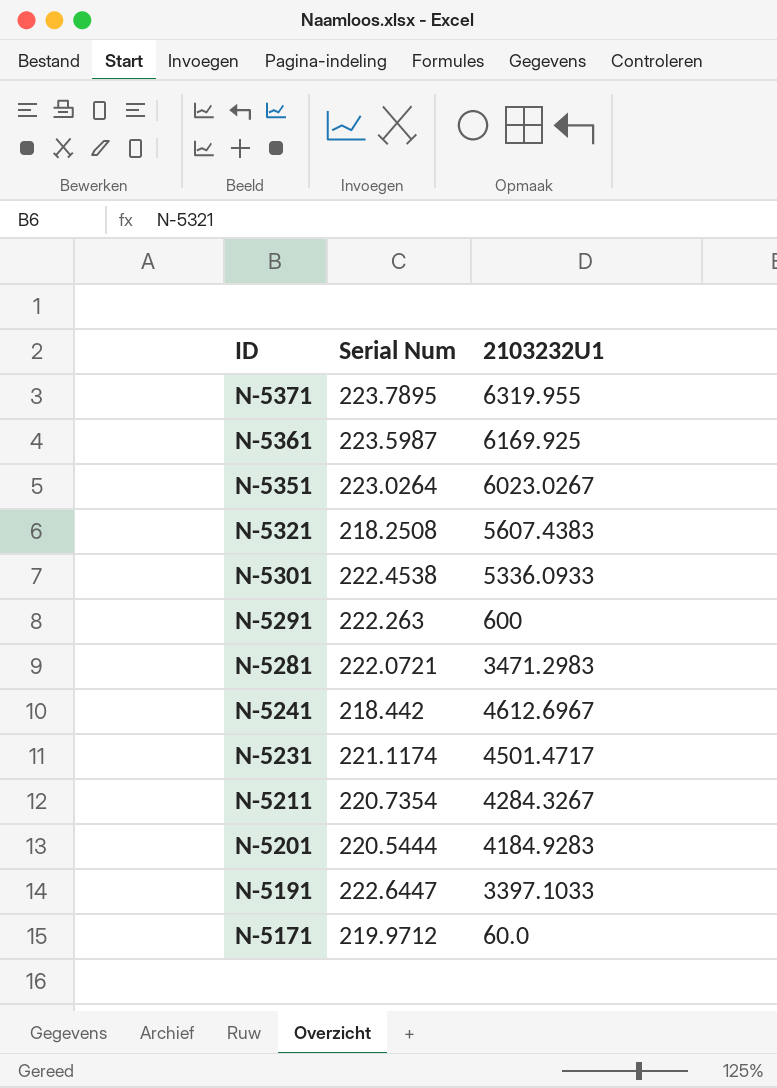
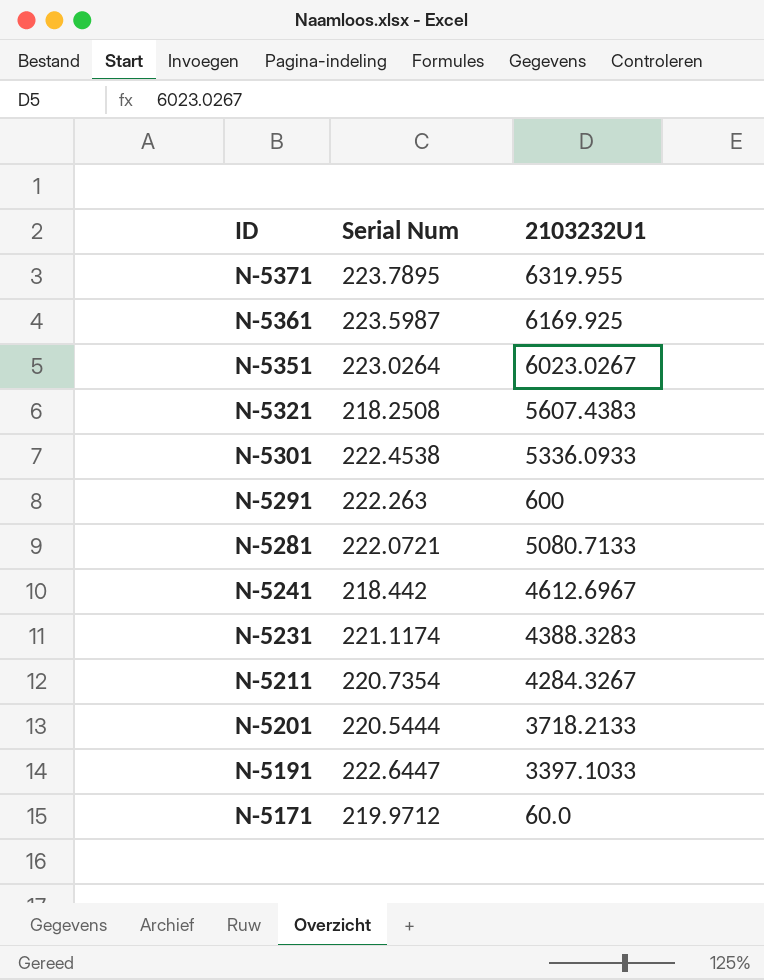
N-5281 | 2103232U1: 3471.2983 -> 5080.7133
N-5231 | 2103232U1: 4501.4717 -> 4388.3283
N-5201 | 2103232U1: 4184.9283 -> 3718.2133

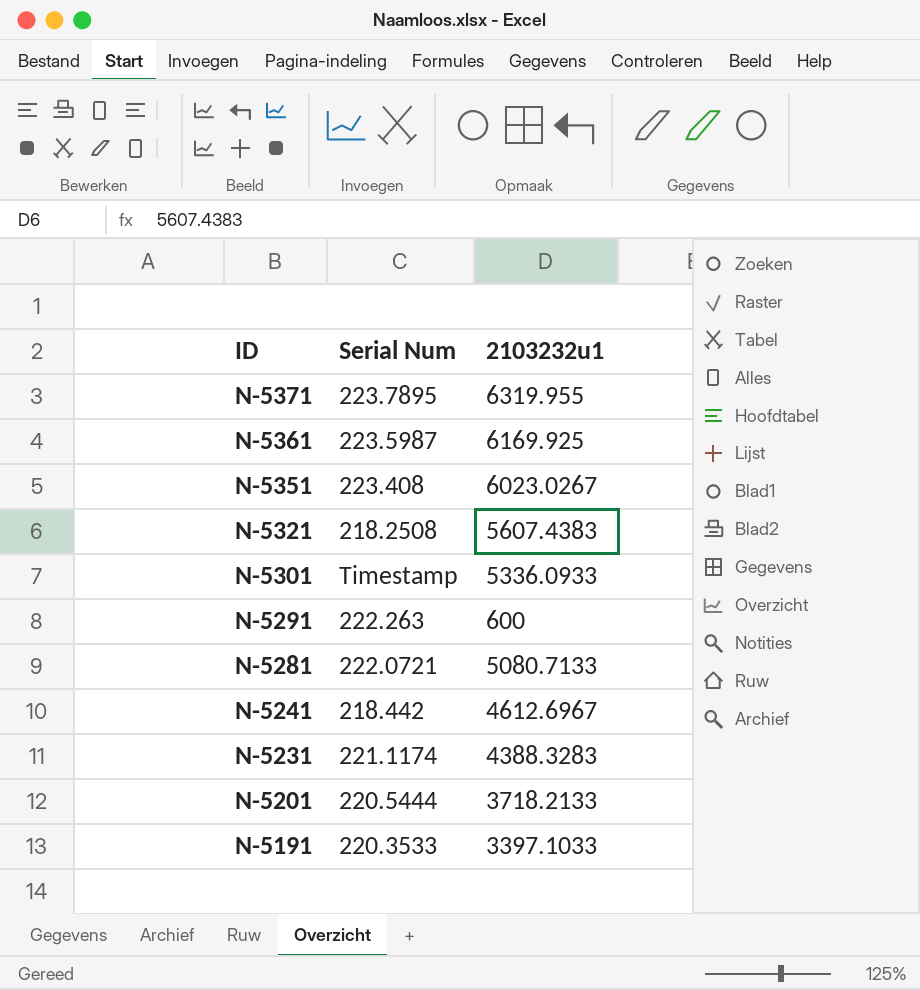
column name: 2103232U1 -> 2103232u1
row N-5211: 220.7354 | 4284.3267 -> none
row N-5171: 219.9712 | 60.0 -> none
N-5351 | Serial Num: 223.0264 -> 223.408
N-5301 | Serial Num: 222.4538 -> Timestamp
N-5191 | Serial Num: 222.6447 -> 220.3533

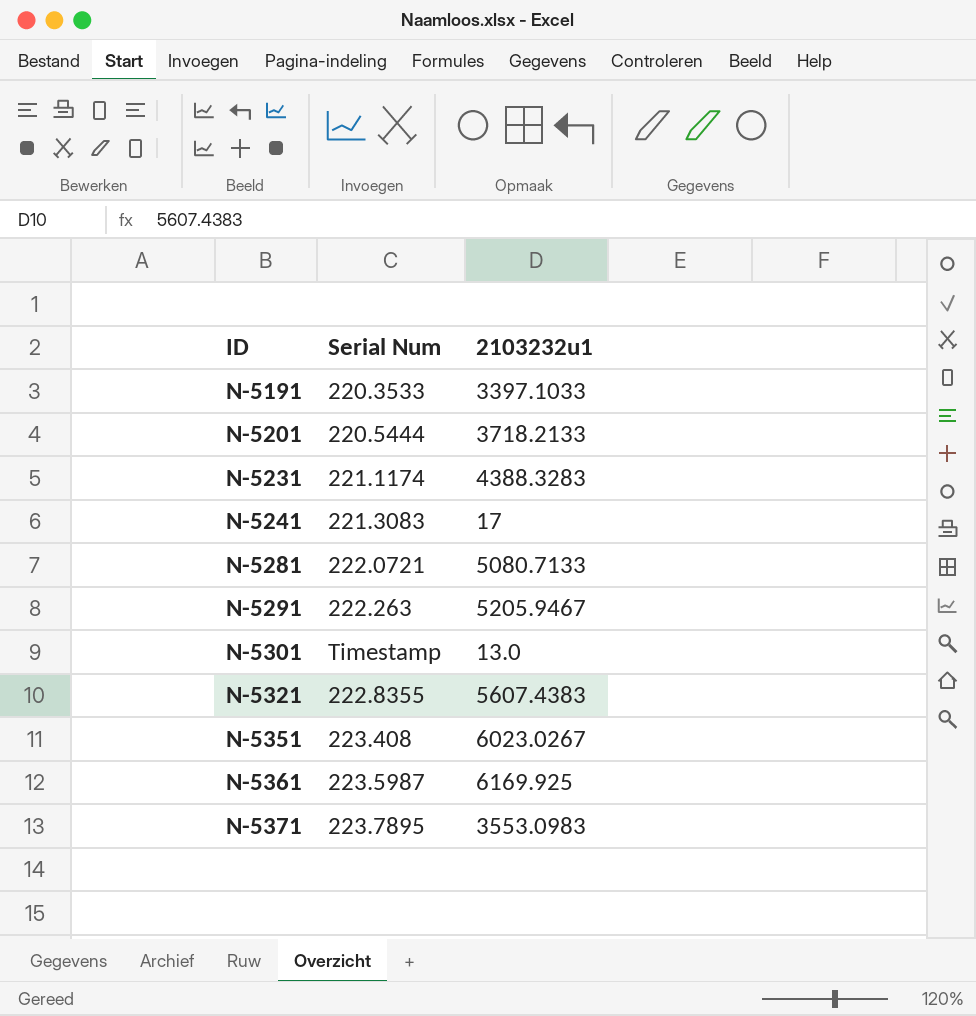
row order: ID descending -> ID ascending
N-5241 | Serial Num: 218.442 -> 221.3083
N-5241 | 2103232u1: 4612.6967 -> 17
N-5291 | 2103232u1: 600 -> 5205.9467
N-5301 | 2103232u1: 5336.0933 -> 13.0
N-5321 | Serial Num: 218.2508 -> 222.8355
N-5371 | 2103232u1: 6319.955 -> 3553.0983

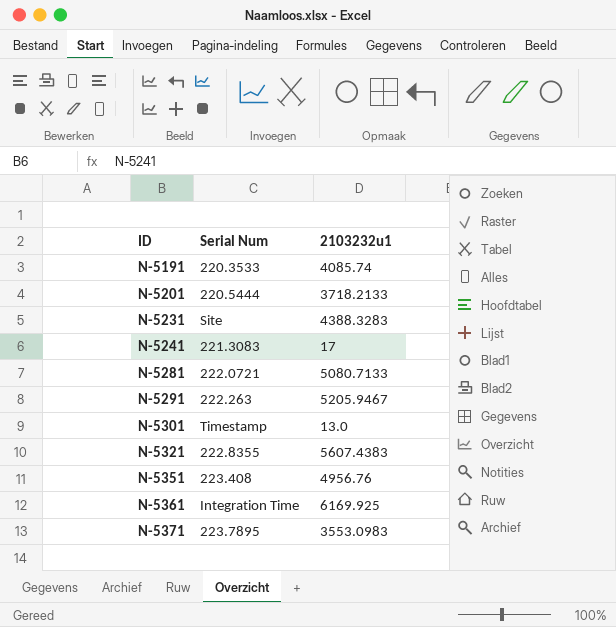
N-5191 | 2103232u1: 3397.1033 -> 4085.74
N-5231 | Serial Num: 221.1174 -> Site
N-5351 | 2103232u1: 6023.0267 -> 4956.76
N-5361 | Serial Num: 223.5987 -> Integration Time

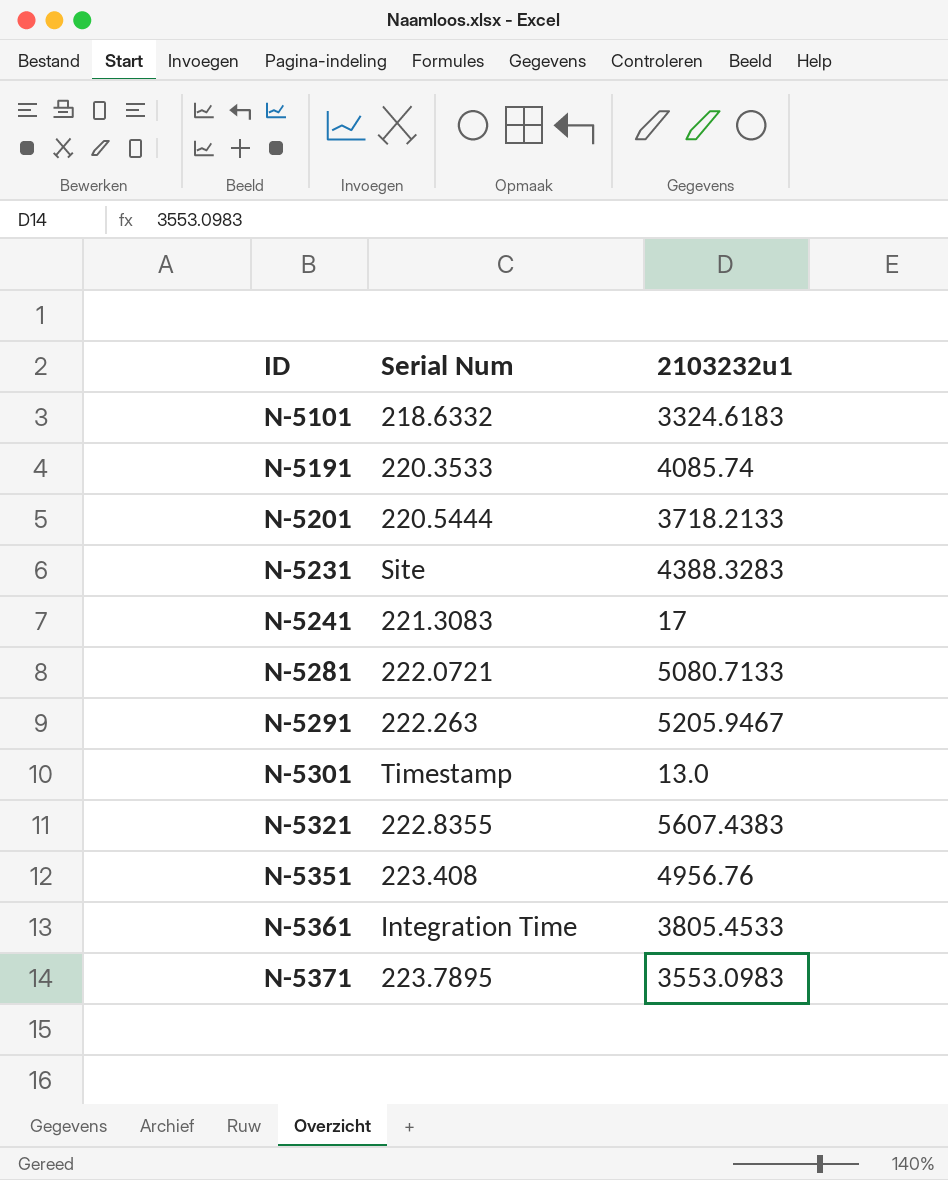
row N-5101: none -> 218.6332 | 3324.6183
N-5361 | 2103232u1: 6169.925 -> 3805.4533

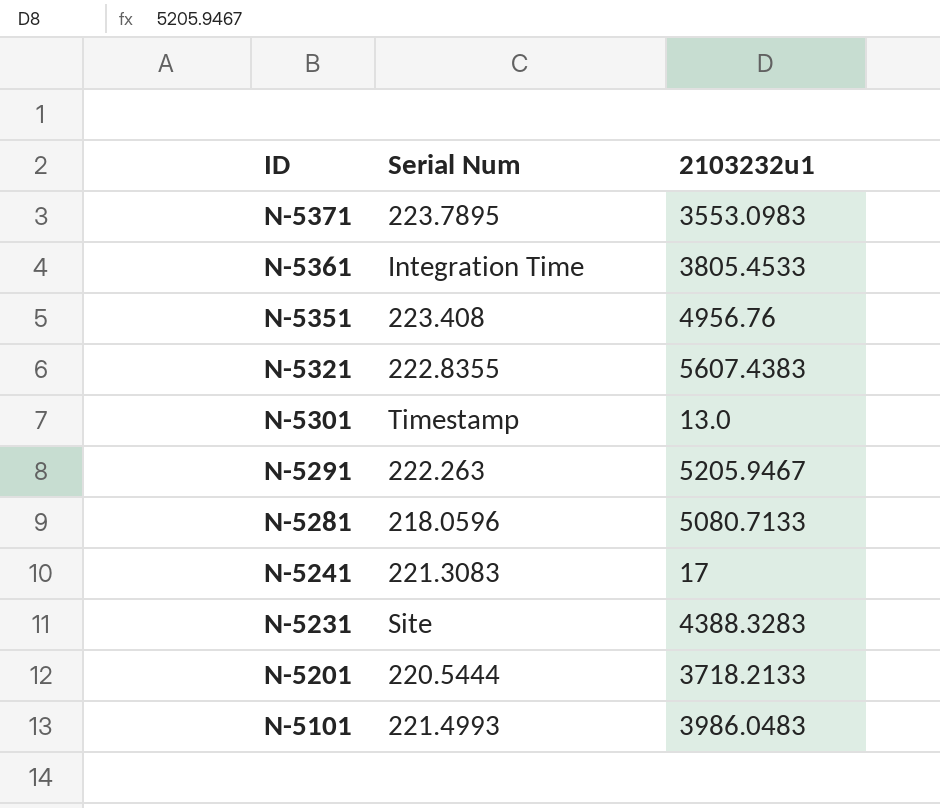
row order: ID ascending -> ID descending
row N-5191: 220.3533 | 4085.74 -> none
N-5281 | Serial Num: 222.0721 -> 218.0596
N-5101 | Serial Num: 218.6332 -> 221.4993
N-5101 | 2103232u1: 3324.6183 -> 3986.0483

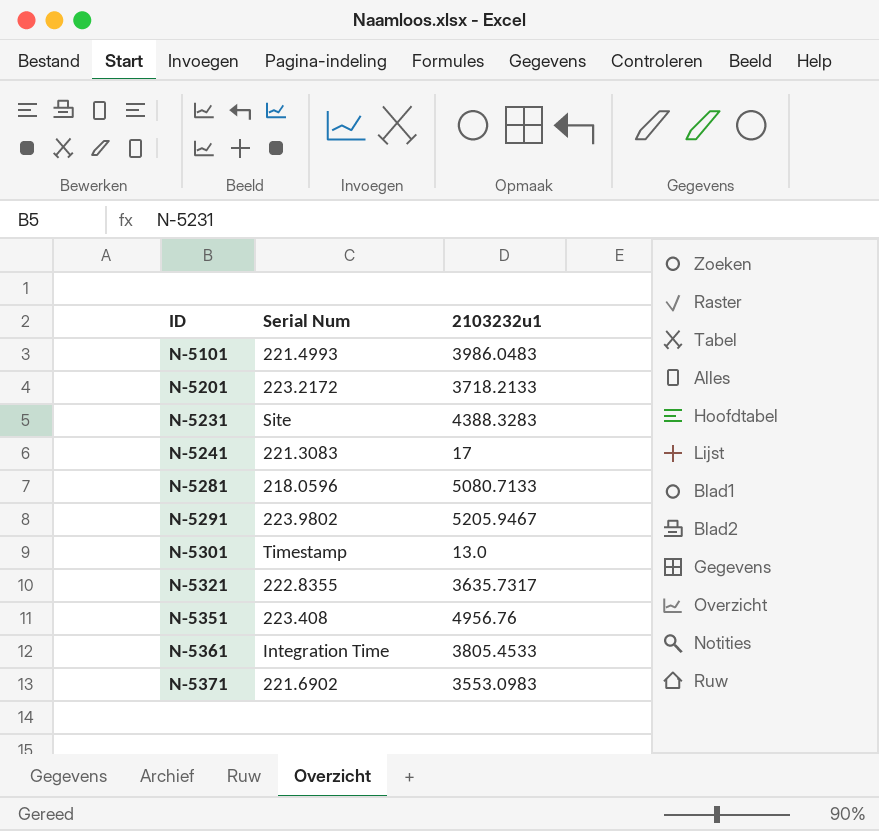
row order: ID descending -> ID ascending
N-5201 | Serial Num: 220.5444 -> 223.2172
N-5291 | Serial Num: 222.263 -> 223.9802
N-5321 | 2103232u1: 5607.4383 -> 3635.7317
N-5371 | Serial Num: 223.7895 -> 221.6902

